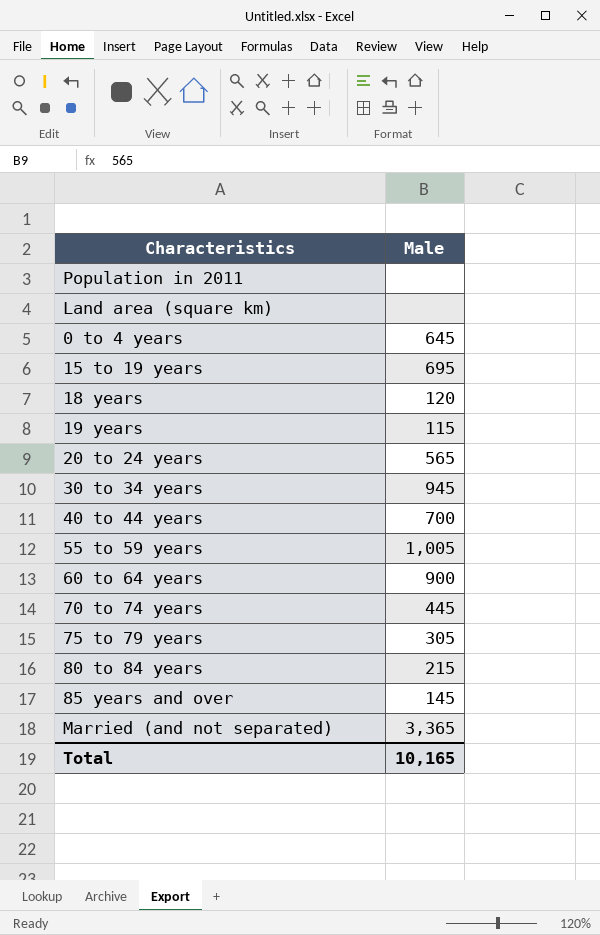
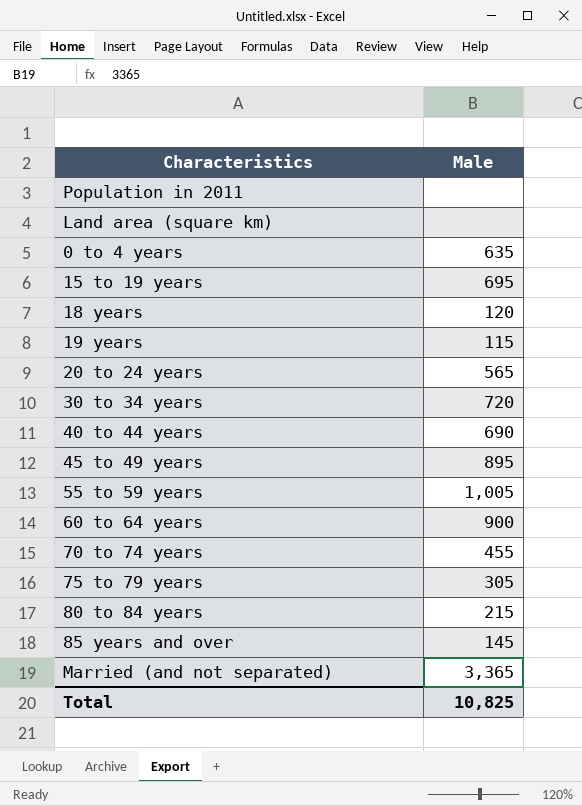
0 to 4 years | Male: 645 -> 635
30 to 34 years | Male: 945 -> 720
40 to 44 years | Male: 700 -> 690
row 45 to 49 years: none -> 895
70 to 74 years | Male: 445 -> 455
Total | Male: 10,165 -> 10,825

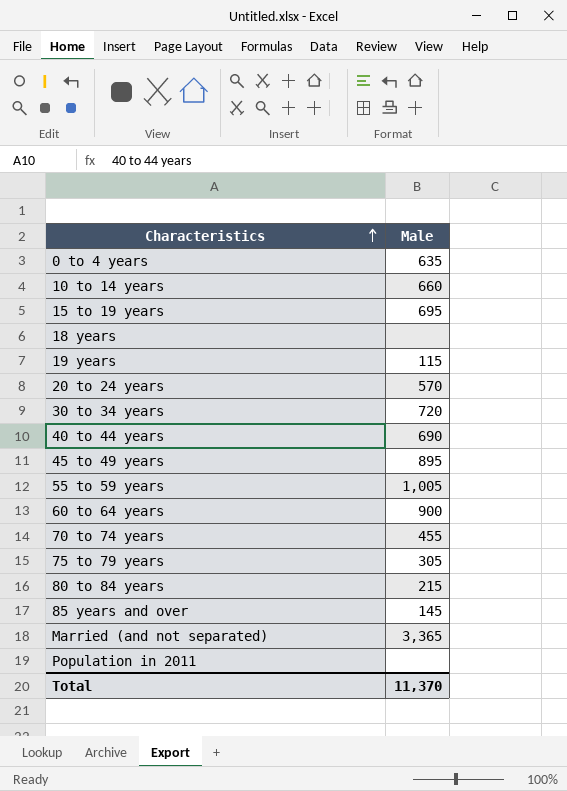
row order: none -> Characteristics ascending
row Land area (square km): none -> none
row 10 to 14 years: none -> 660
18 years | Male: 120 -> none
20 to 24 years | Male: 565 -> 570
Total | Male: 10,825 -> 11,370

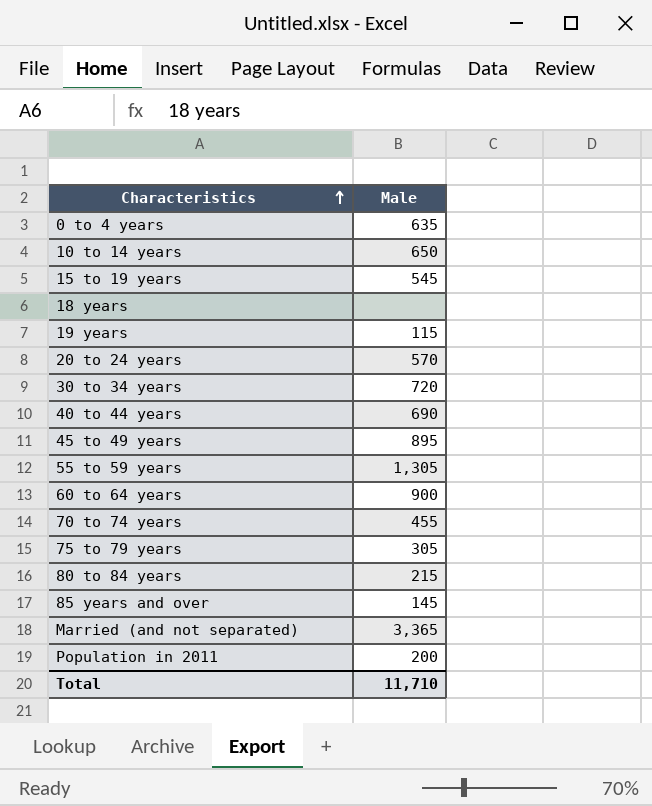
10 to 14 years | Male: 660 -> 650
15 to 19 years | Male: 695 -> 545
55 to 59 years | Male: 1,005 -> 1,305
Population in 2011 | Male: none -> 200
Total | Male: 11,370 -> 11,710

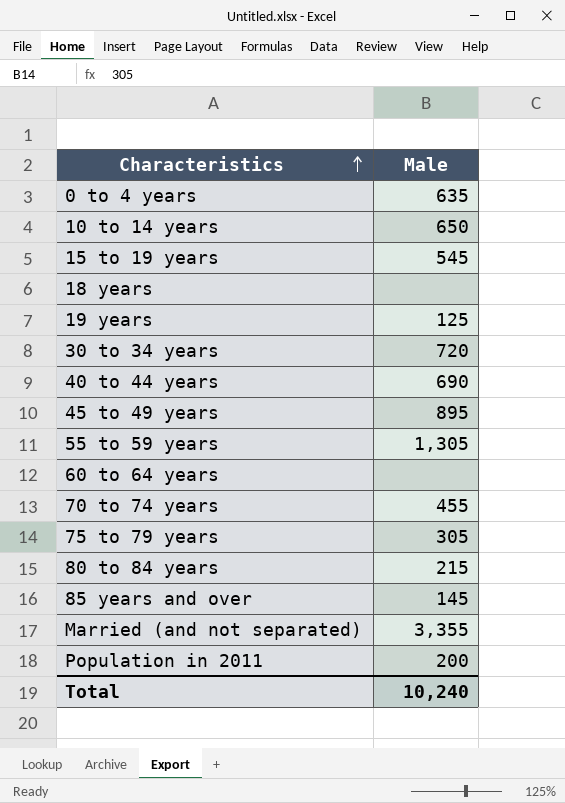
row 20 to 24 years: 570 -> none
19 years | Male: 115 -> 125
60 to 64 years | Male: 900 -> none
Married (and not separated) | Male: 3,365 -> 3,355
Total | Male: 11,710 -> 10,240

